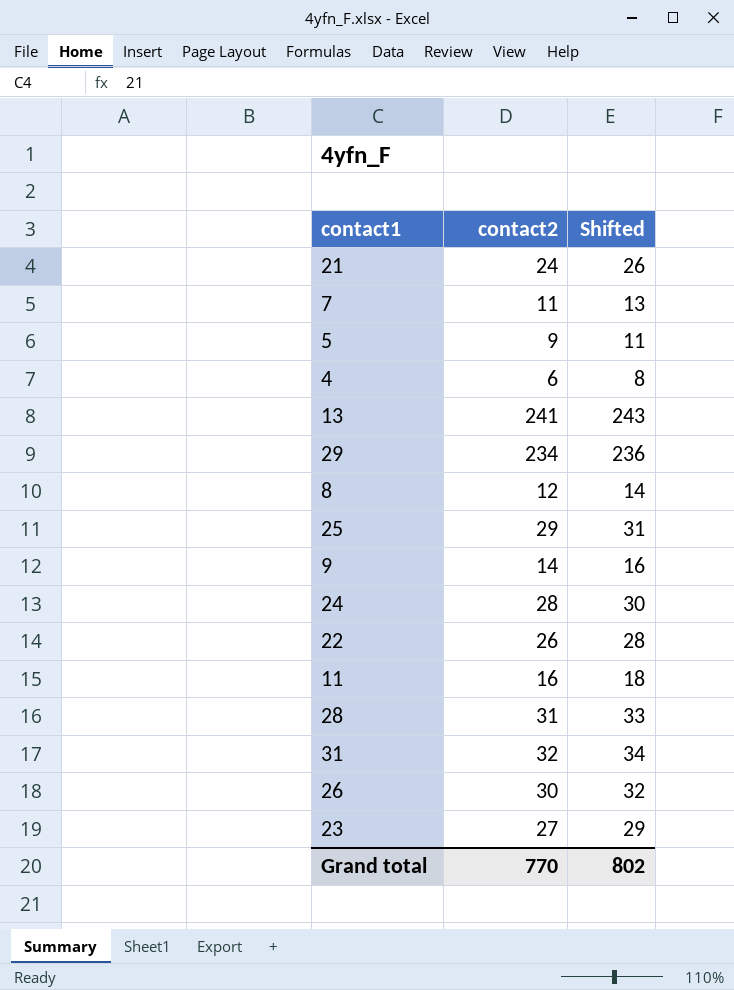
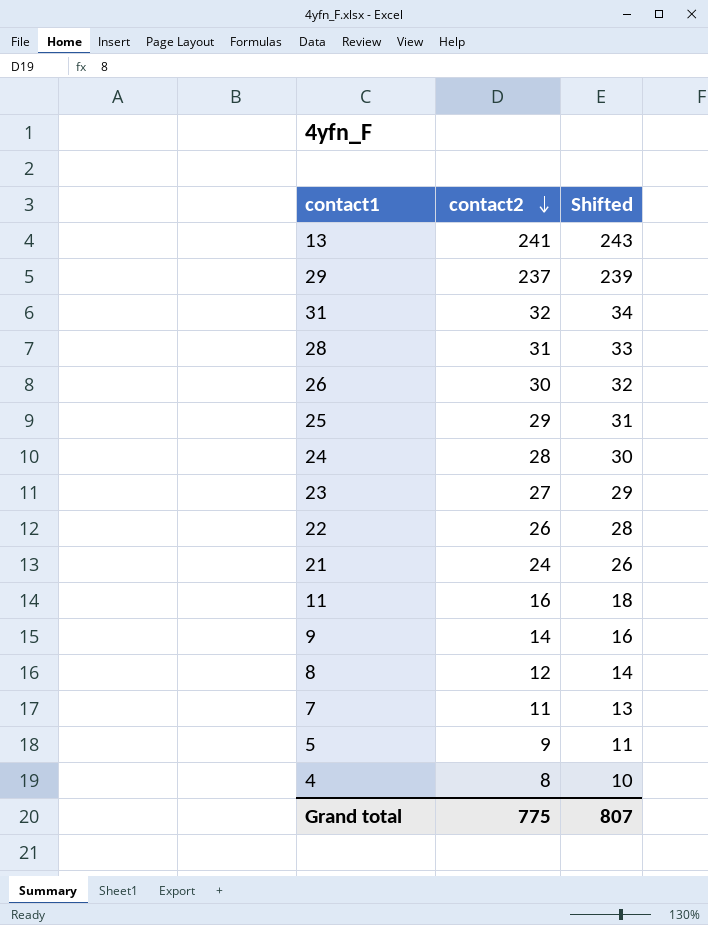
row order: none -> contact2 descending
29 | contact2: 234 -> 237
29 | Shifted: 236 -> 239
4 | contact2: 6 -> 8
4 | Shifted: 8 -> 10
Grand total | contact2: 770 -> 775
Grand total | Shifted: 802 -> 807

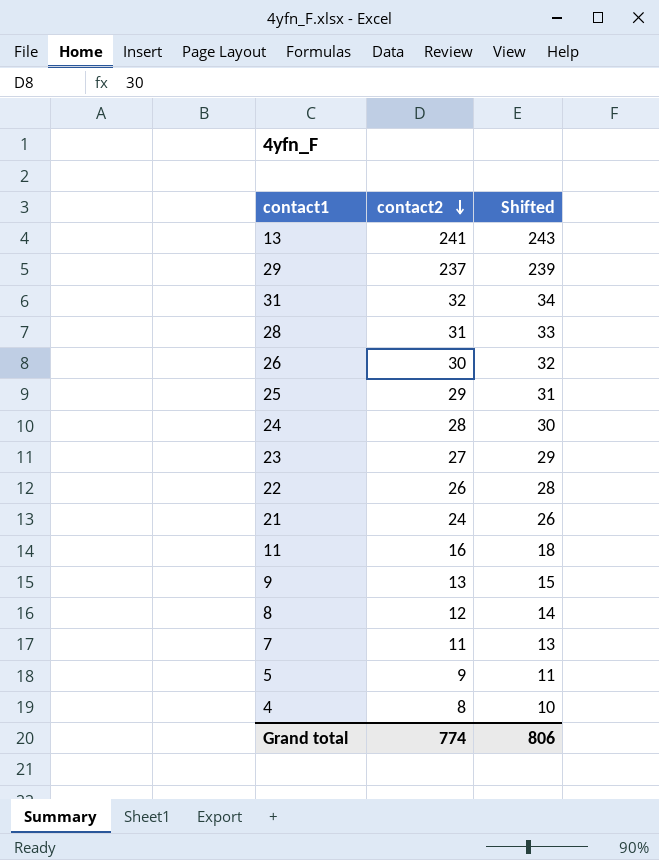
9 | contact2: 14 -> 13
9 | Shifted: 16 -> 15
Grand total | contact2: 775 -> 774
Grand total | Shifted: 807 -> 806

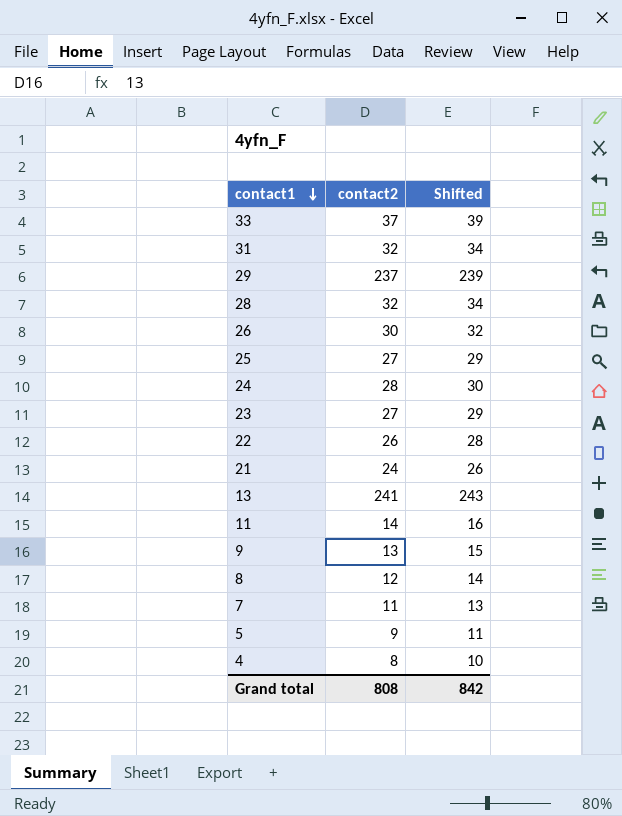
row order: contact2 descending -> contact1 descending
row 33: none -> 37 | 39
28 | contact2: 31 -> 32
28 | Shifted: 33 -> 34
25 | contact2: 29 -> 27
25 | Shifted: 31 -> 29
11 | contact2: 16 -> 14
11 | Shifted: 18 -> 16
Grand total | contact2: 774 -> 808
Grand total | Shifted: 806 -> 842

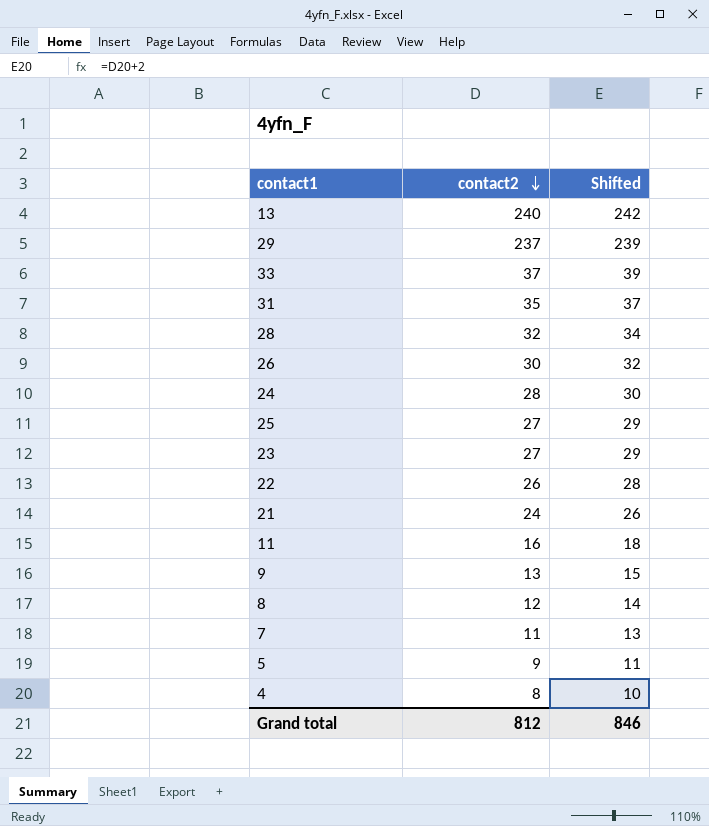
row order: contact1 descending -> contact2 descending
13 | contact2: 241 -> 240
13 | Shifted: 243 -> 242
31 | contact2: 32 -> 35
31 | Shifted: 34 -> 37
11 | contact2: 14 -> 16
11 | Shifted: 16 -> 18
Grand total | contact2: 808 -> 812
Grand total | Shifted: 842 -> 846

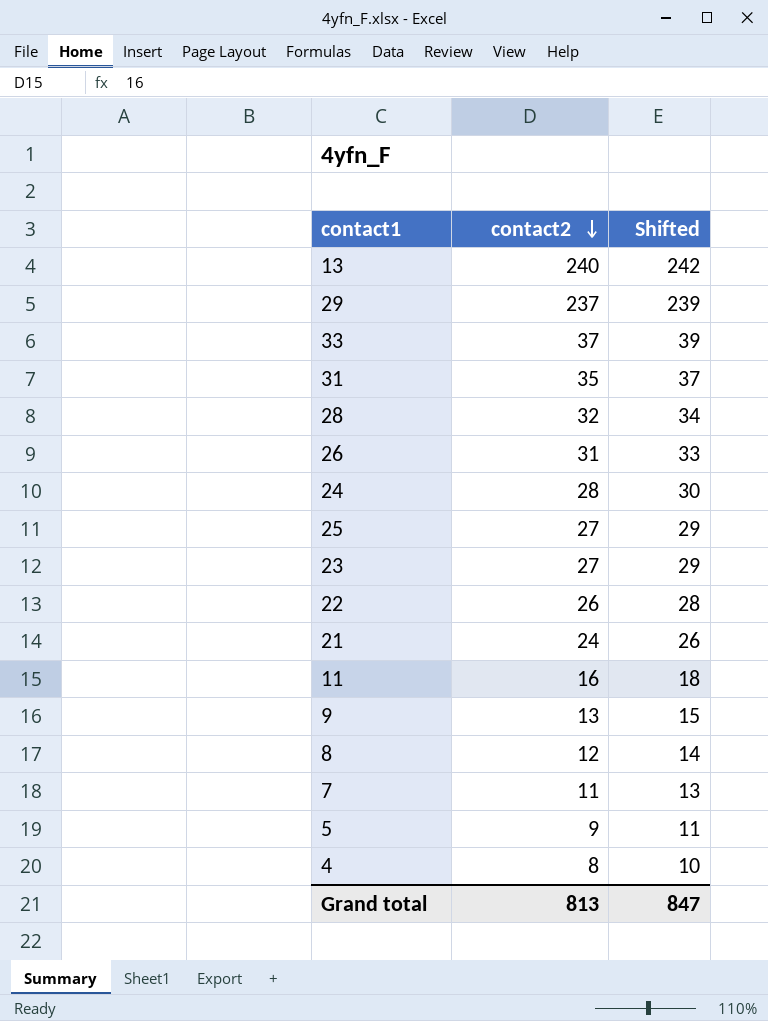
26 | contact2: 30 -> 31
26 | Shifted: 32 -> 33
Grand total | contact2: 812 -> 813
Grand total | Shifted: 846 -> 847

